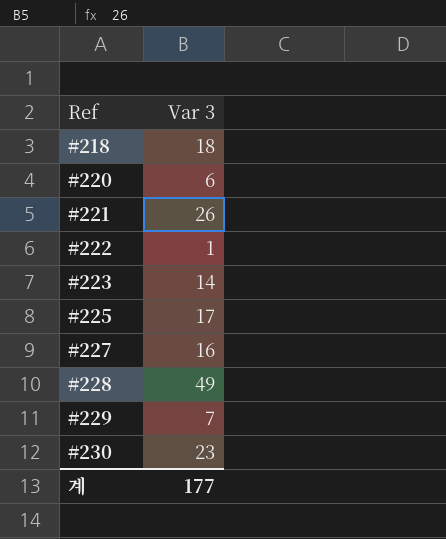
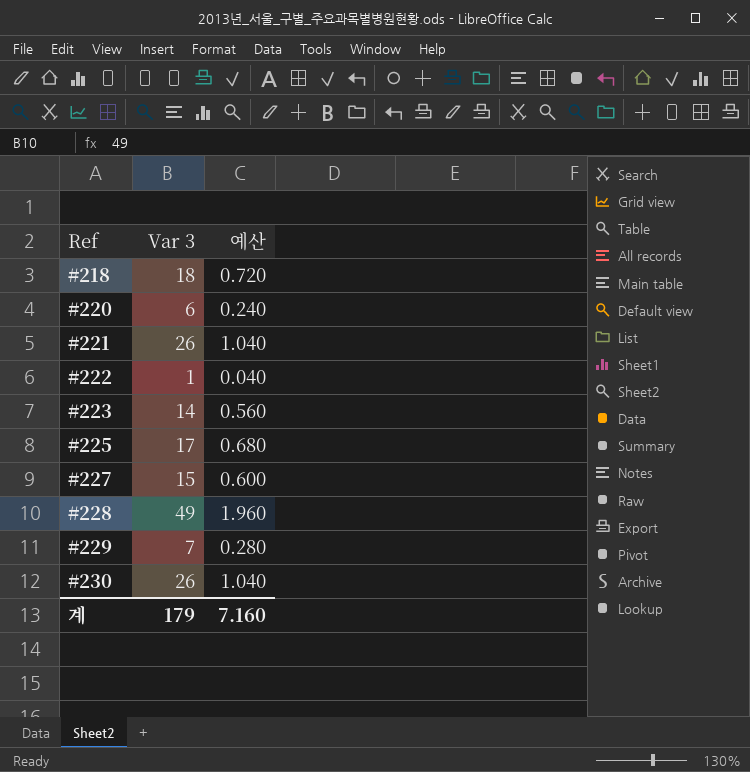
column 예산 | formula: none -> [Var 3] * 0.04
#227 | Var 3: 16 -> 15
#230 | Var 3: 23 -> 26
계 | Var 3: 177 -> 179

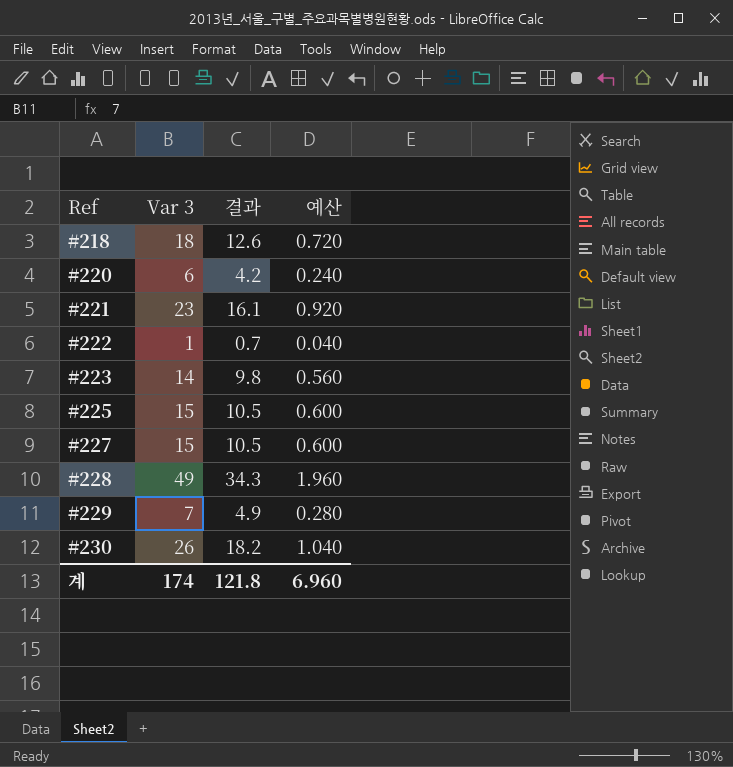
column 결과 | formula: none -> [Var 3] * 0.7
#221 | Var 3: 26 -> 23
#221 | 예산: 1.040 -> 0.920
#225 | Var 3: 17 -> 15
#225 | 예산: 0.680 -> 0.600
계 | Var 3: 179 -> 174
계 | 예산: 7.160 -> 6.960

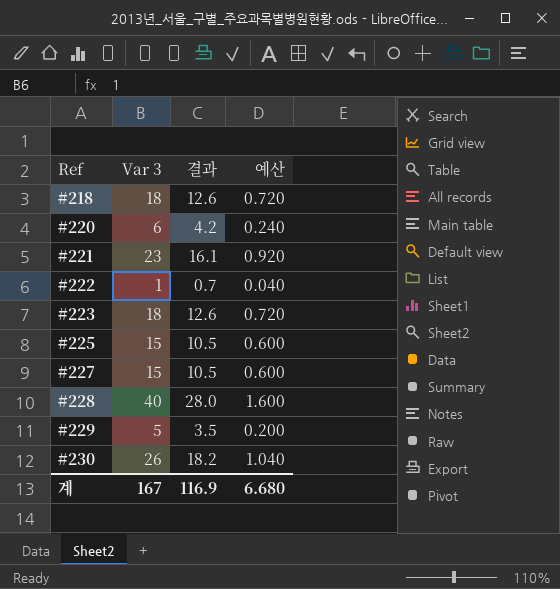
#223 | Var 3: 14 -> 18
#223 | 결과: 9.8 -> 12.6
#223 | 예산: 0.560 -> 0.720
#228 | Var 3: 49 -> 40
#228 | 결과: 34.3 -> 28.0
#228 | 예산: 1.960 -> 1.600
#229 | Var 3: 7 -> 5
#229 | 결과: 4.9 -> 3.5
#229 | 예산: 0.280 -> 0.200
계 | Var 3: 174 -> 167
계 | 결과: 121.8 -> 116.9
계 | 예산: 6.960 -> 6.680

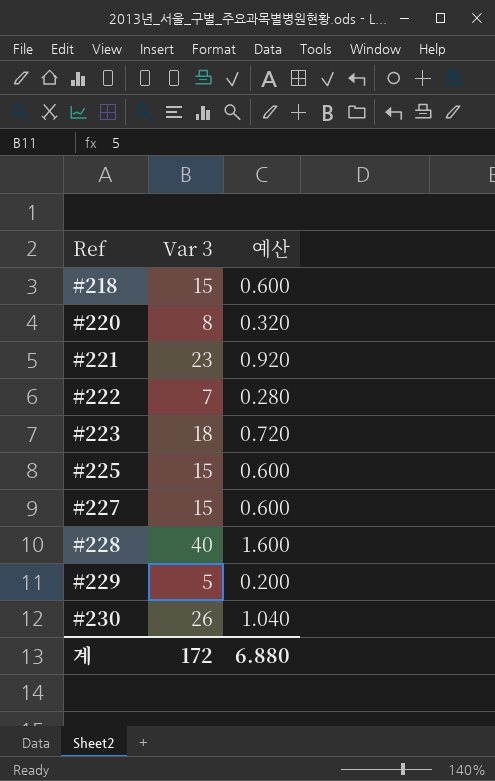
column 결과 | formula: [Var 3] * 0.7 -> none
#218 | Var 3: 18 -> 15
#218 | 예산: 0.720 -> 0.600
#220 | Var 3: 6 -> 8
#220 | 예산: 0.240 -> 0.320
#222 | Var 3: 1 -> 7
#222 | 예산: 0.040 -> 0.280
계 | Var 3: 167 -> 172
계 | 예산: 6.680 -> 6.880

